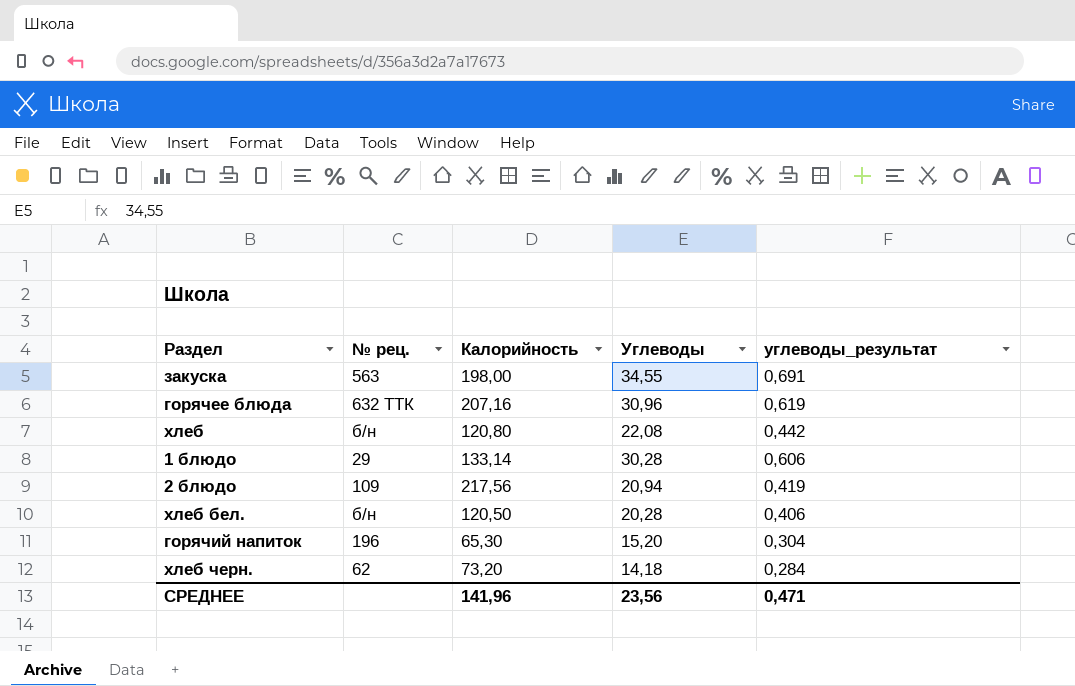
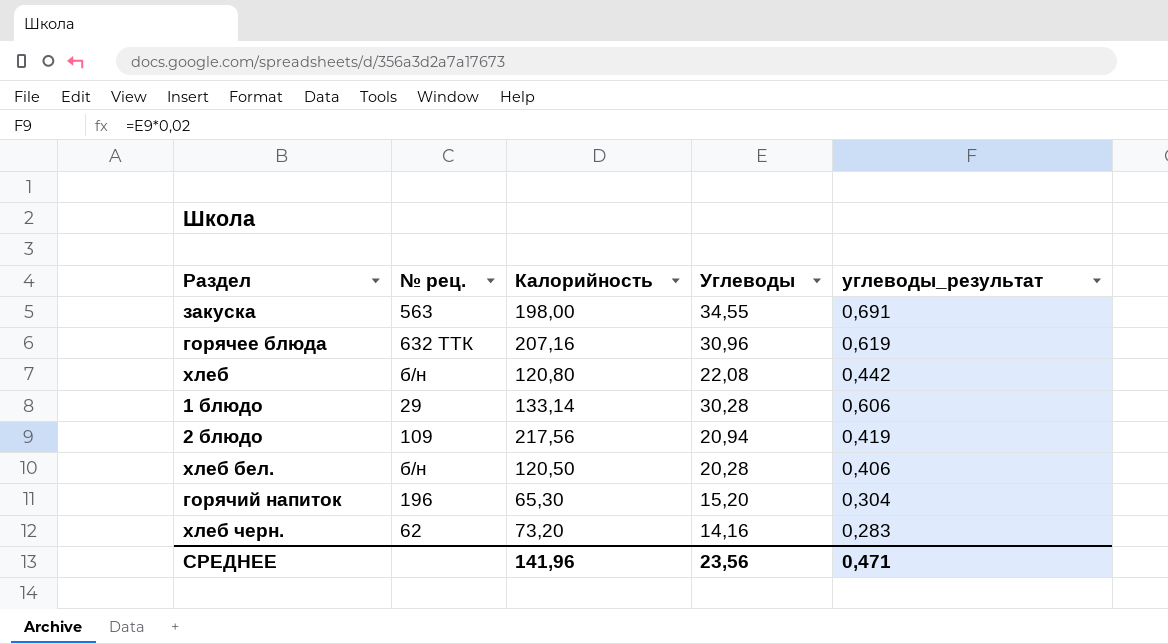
хлеб черн. | Углеводы: 14,18 -> 14,16
хлеб черн. | углеводы_результат: 0,284 -> 0,283

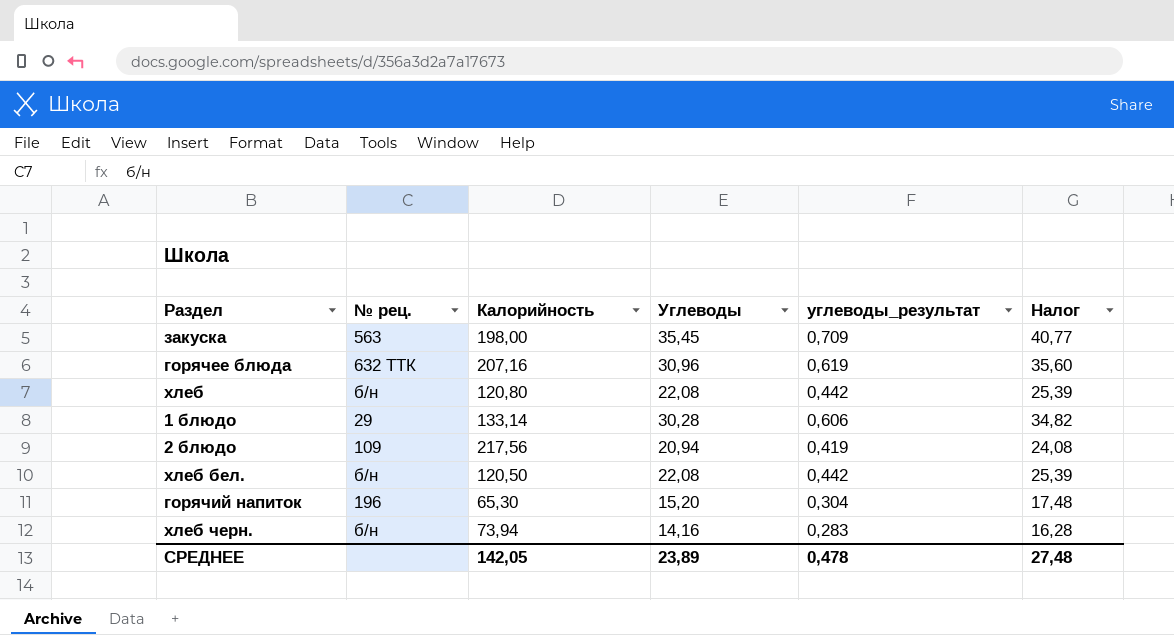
column Налог | formula: none -> [Углеводы] * 1,15
закуска | Углеводы: 34,55 -> 35,45
закуска | углеводы_результат: 0,691 -> 0,709
хлеб бел. | Углеводы: 20,28 -> 22,08
хлеб бел. | углеводы_результат: 0,406 -> 0,442
хлеб черн. | № рец.: 62 -> б/н
хлеб черн. | Калорийность: 73,20 -> 73,94
СРЕДНЕЕ | Калорийность: 141,96 -> 142,05
СРЕДНЕЕ | Углеводы: 23,56 -> 23,89
СРЕДНЕЕ | углеводы_результат: 0,471 -> 0,478

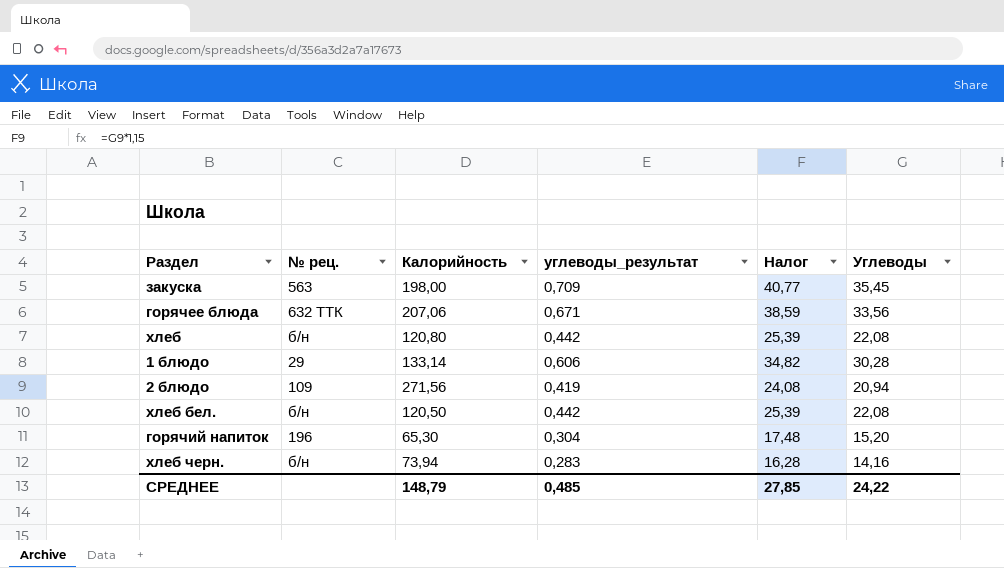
column Углеводы | position: 4 -> 6
горячее блюда | Калорийность: 207,16 -> 207,06
горячее блюда | углеводы_результат: 0,619 -> 0,671
горячее блюда | Налог: 35,60 -> 38,59
горячее блюда | Углеводы: 30,96 -> 33,56
2 блюдо | Калорийность: 217,56 -> 271,56
СРЕДНЕЕ | Калорийность: 142,05 -> 148,79
СРЕДНЕЕ | углеводы_результат: 0,478 -> 0,485
СРЕДНЕЕ | Налог: 27,48 -> 27,85
СРЕДНЕЕ | Углеводы: 23,89 -> 24,22

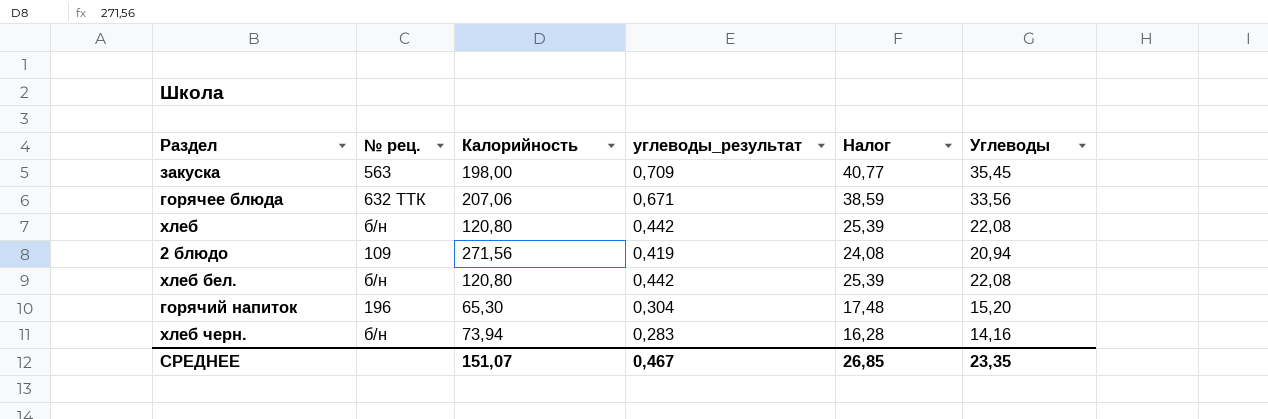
row 1 блюдо: 29 | 133,14 | 0,606 | 34,82 | 30,28 -> none
хлеб бел. | Калорийность: 120,50 -> 120,80
СРЕДНЕЕ | Калорийность: 148,79 -> 151,07
СРЕДНЕЕ | углеводы_результат: 0,485 -> 0,467
СРЕДНЕЕ | Налог: 27,85 -> 26,85
СРЕДНЕЕ | Углеводы: 24,22 -> 23,35

